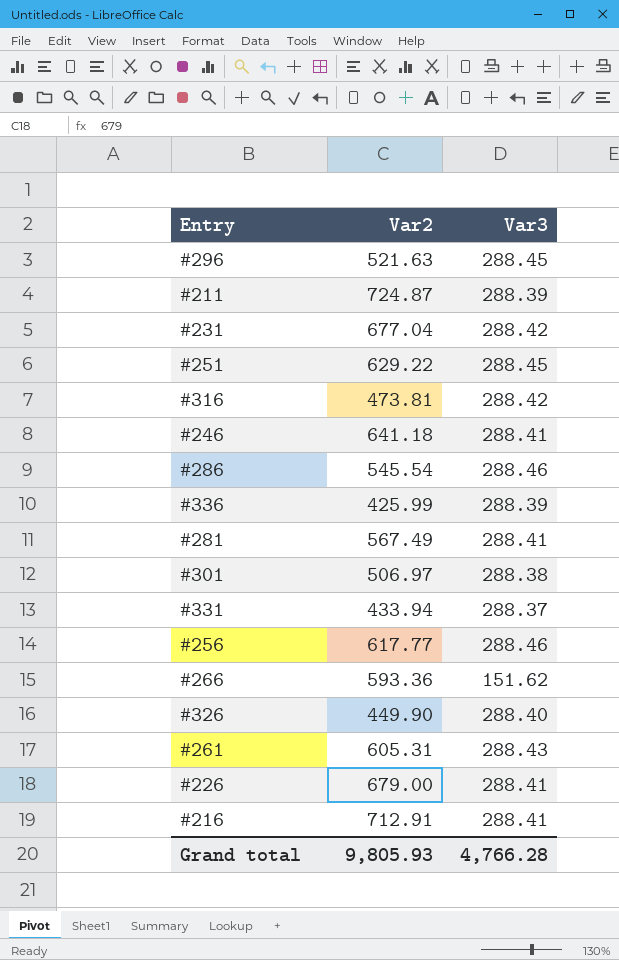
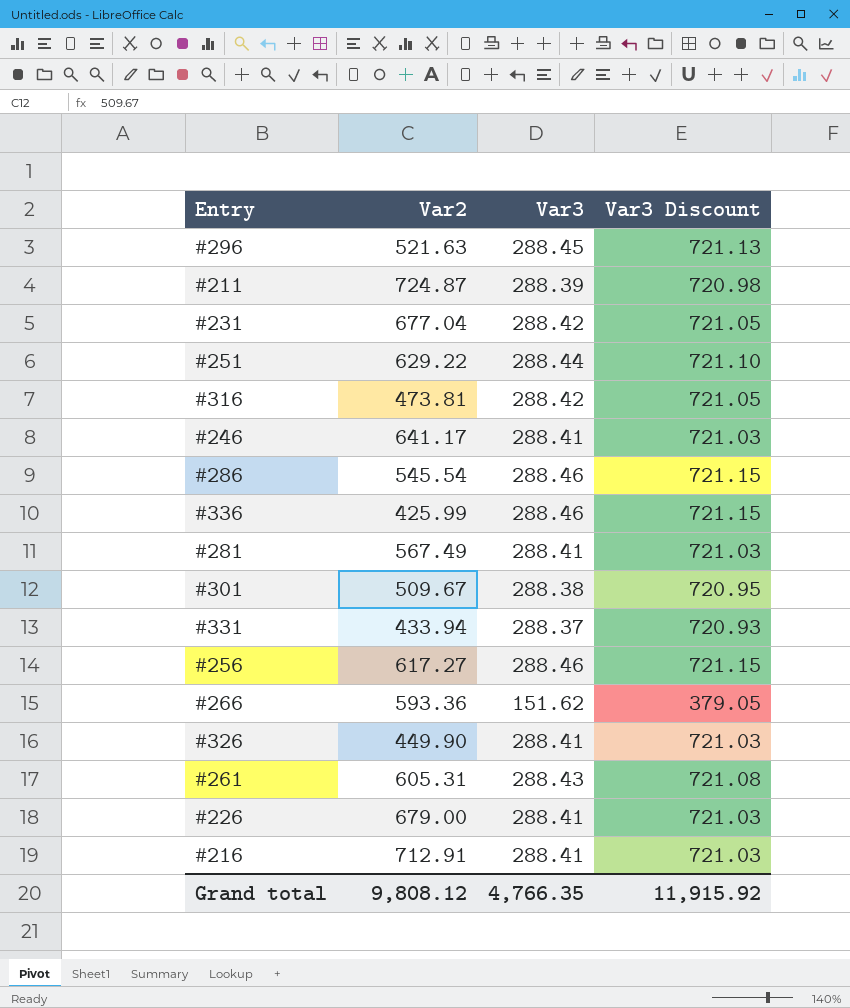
column Var3 Discount | formula: none -> [Var3] * 2.5
#251 | Var3: 288.45 -> 288.44
#246 | Var2: 641.18 -> 641.17
#336 | Var3: 288.39 -> 288.46
#301 | Var2: 506.97 -> 509.67
#256 | Var2: 617.77 -> 617.27
#326 | Var3: 288.40 -> 288.41
Grand total | Var2: 9,805.93 -> 9,808.12
Grand total | Var3: 4,766.28 -> 4,766.35

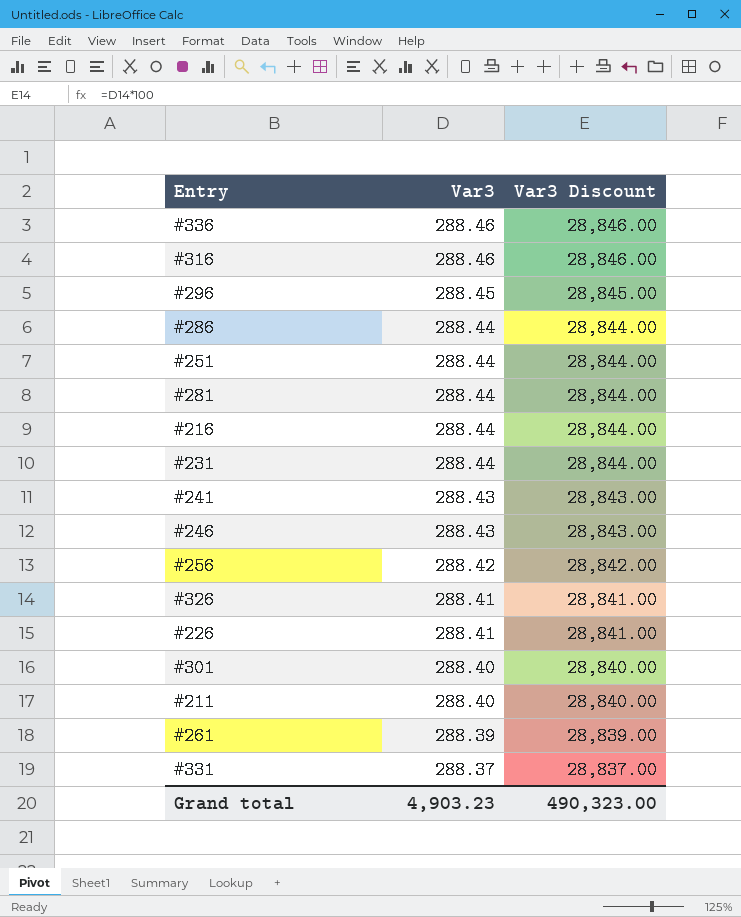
row order: none -> Var3 descending
column Var2 | position: 2 -> none
column Var3 Discount | formula: [Var3] * 2.5 -> [Var3] * 100
row #266: 593.36 | 151.62 | 379.05 -> none
#316 | Var3: 288.42 -> 288.46
#286 | Var3: 288.46 -> 288.44
#281 | Var3: 288.41 -> 288.44
#216 | Var3: 288.41 -> 288.44
#231 | Var3: 288.42 -> 288.44
row #241: none -> 288.43 | 28,843.00
#246 | Var3: 288.41 -> 288.43
#256 | Var3: 288.46 -> 288.42
#301 | Var3: 288.38 -> 288.40
#211 | Var3: 288.39 -> 288.40
#261 | Var3: 288.43 -> 288.39
Grand total | Var3: 4,766.35 -> 4,903.23
Grand total | Var3 Discount: 11,915.92 -> 490,323.00

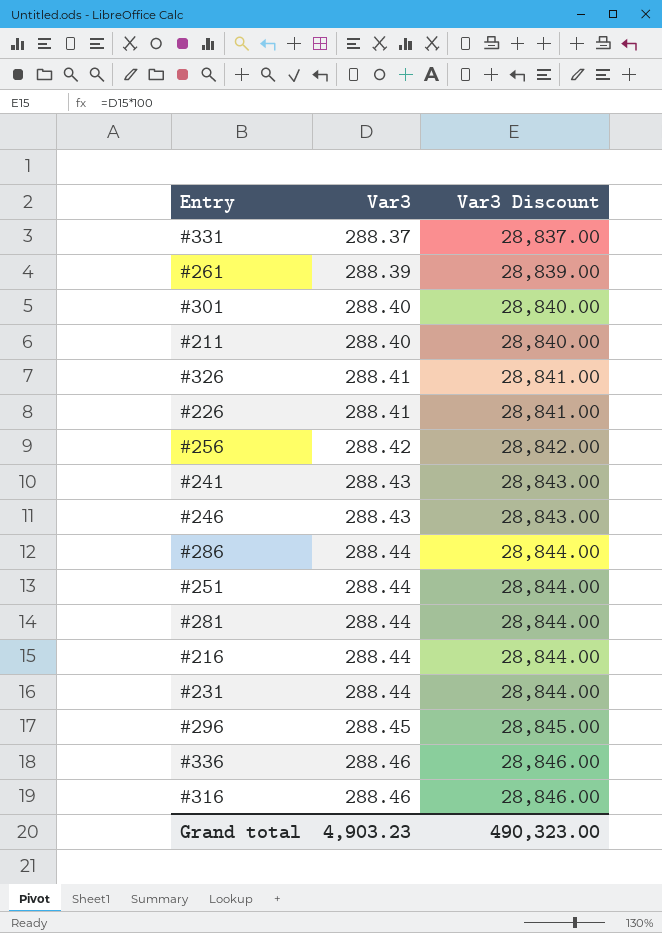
row order: Var3 descending -> Var3 ascending

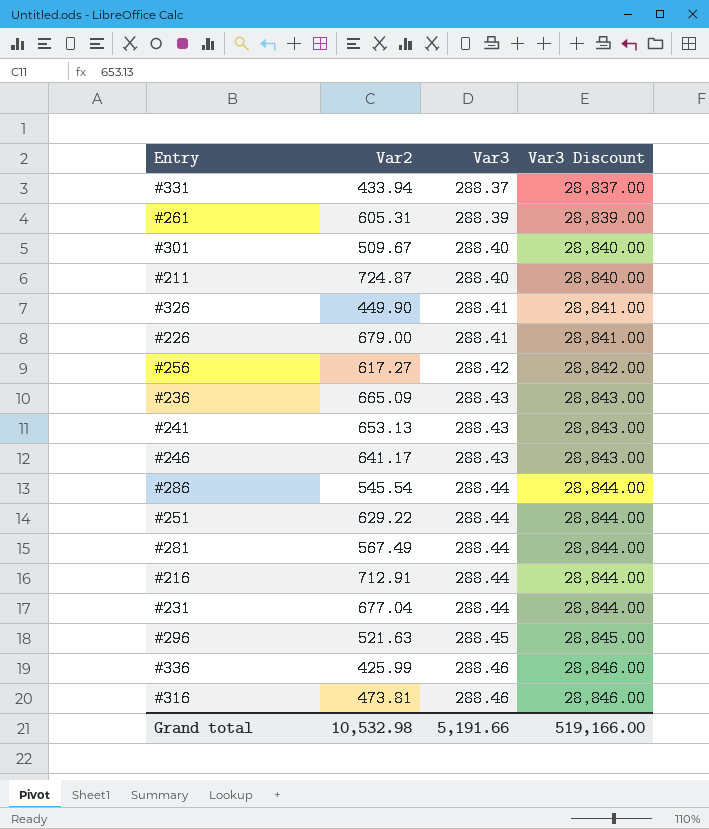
column Var2 | position: none -> 2
row #236: none -> 665.09 | 288.43 | 28,843.00
Grand total | Var3: 4,903.23 -> 5,191.66
Grand total | Var3 Discount: 490,323.00 -> 519,166.00

